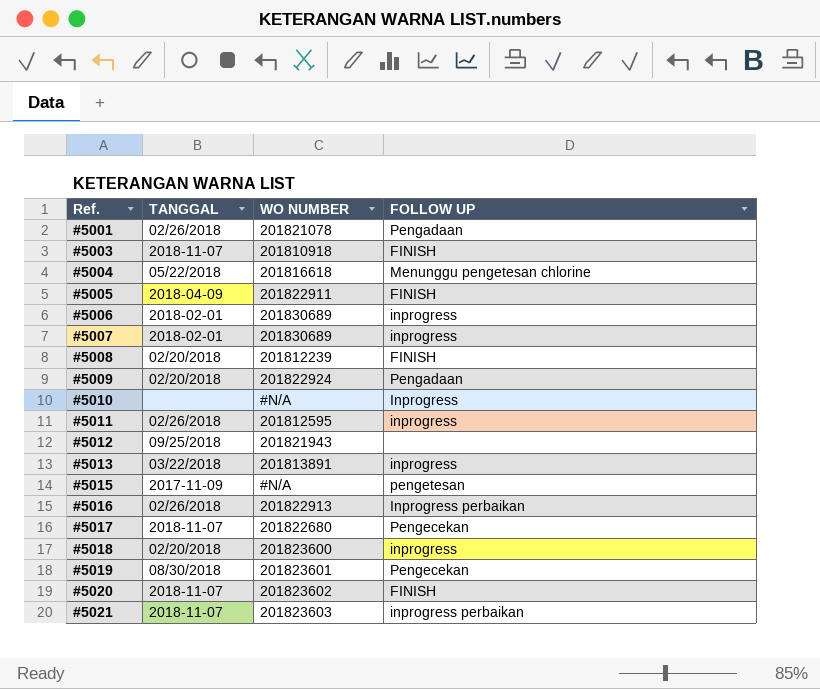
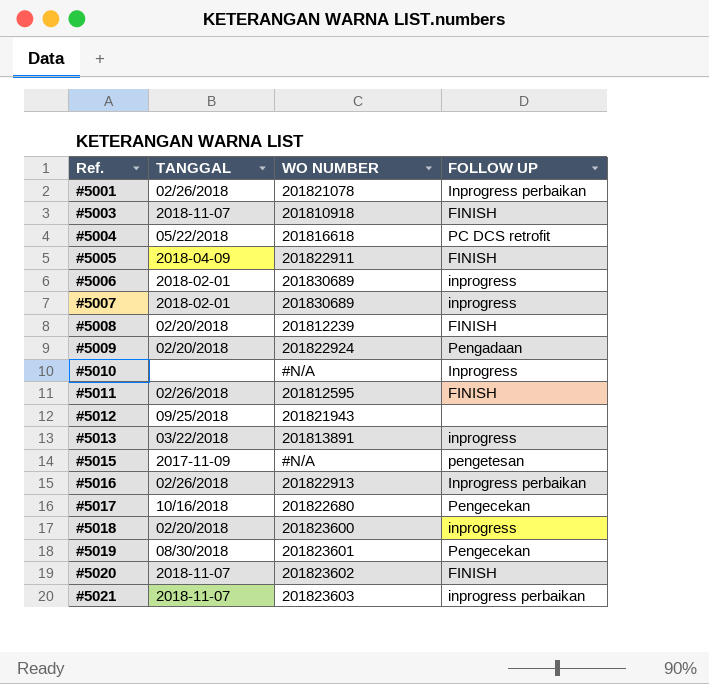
#5001 | FOLLOW UP: Pengadaan -> Inprogress perbaikan
#5004 | FOLLOW UP: Menunggu pengetesan chlorine -> PC DCS retrofit
#5011 | FOLLOW UP: inprogress -> FINISH
#5017 | TANGGAL: 2018-11-07 -> 10/16/2018

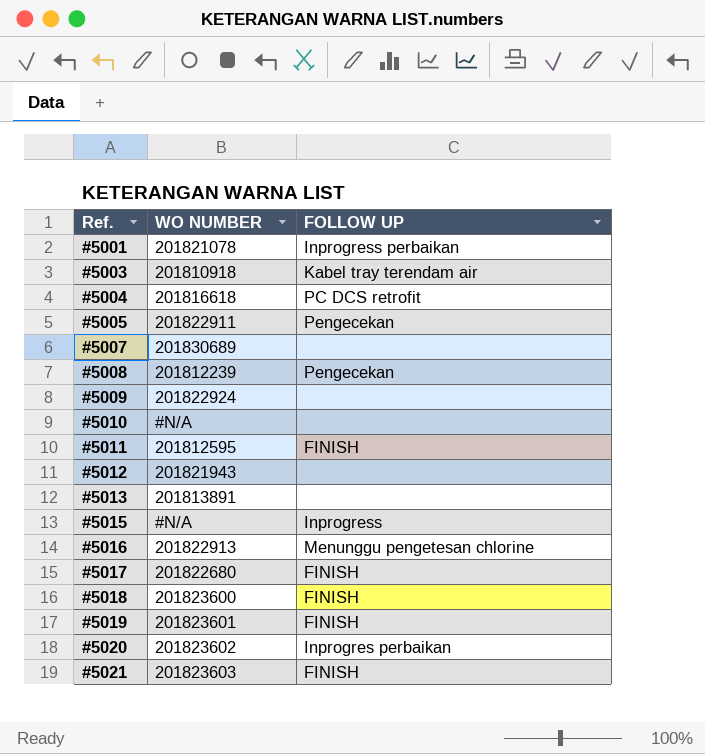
column TANGGAL | position: 2 -> none
row #5006: 2018-02-01 | 201830689 | inprogress -> none
#5003 | FOLLOW UP: FINISH -> Kabel tray terendam air
#5005 | FOLLOW UP: FINISH -> Pengecekan
#5007 | FOLLOW UP: inprogress -> none
#5008 | FOLLOW UP: FINISH -> Pengecekan
#5009 | FOLLOW UP: Pengadaan -> none
#5010 | FOLLOW UP: Inprogress -> none
#5013 | FOLLOW UP: inprogress -> none
#5015 | FOLLOW UP: pengetesan -> Inprogress
#5016 | FOLLOW UP: Inprogress perbaikan -> Menunggu pengetesan chlorine
#5017 | FOLLOW UP: Pengecekan -> FINISH
#5018 | FOLLOW UP: inprogress -> FINISH
#5019 | FOLLOW UP: Pengecekan -> FINISH
#5020 | FOLLOW UP: FINISH -> Inprogres perbaikan
#5021 | FOLLOW UP: inprogress perbaikan -> FINISH

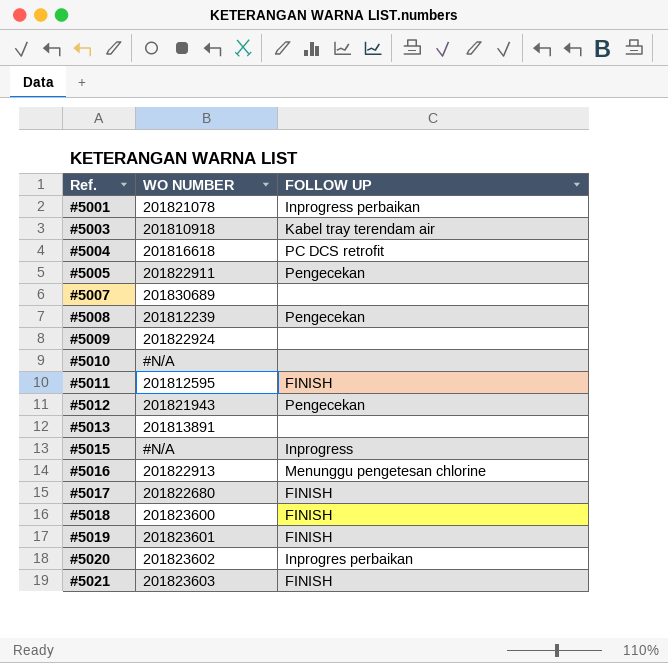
#5012 | FOLLOW UP: none -> Pengecekan

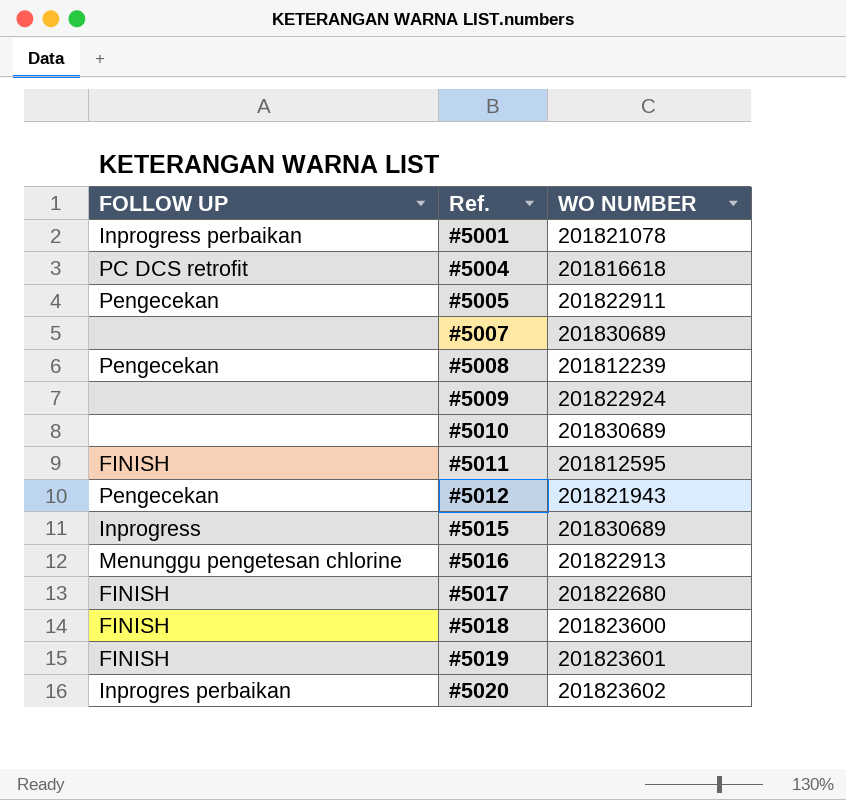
column FOLLOW UP | position: 3 -> 1
row #5003: 201810918 | Kabel tray terendam air -> none
row #5013: 201813891 | none -> none
row #5021: 201823603 | FINISH -> none
#5010 | WO NUMBER: #N/A -> 201830689
#5015 | WO NUMBER: #N/A -> 201830689

